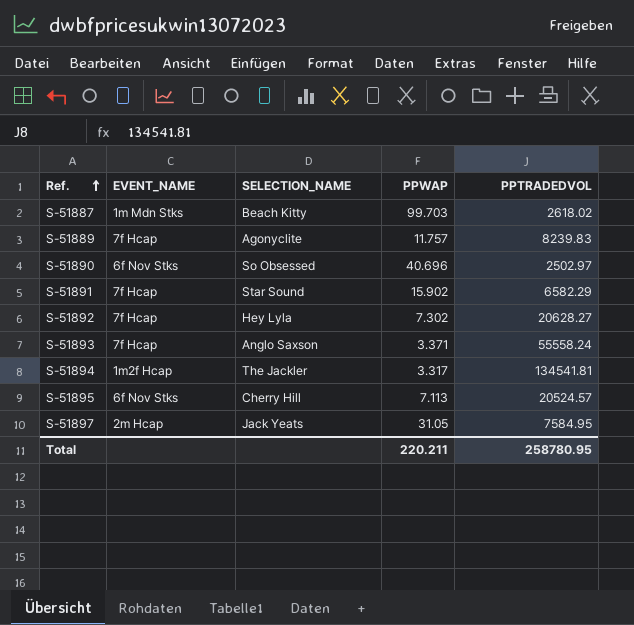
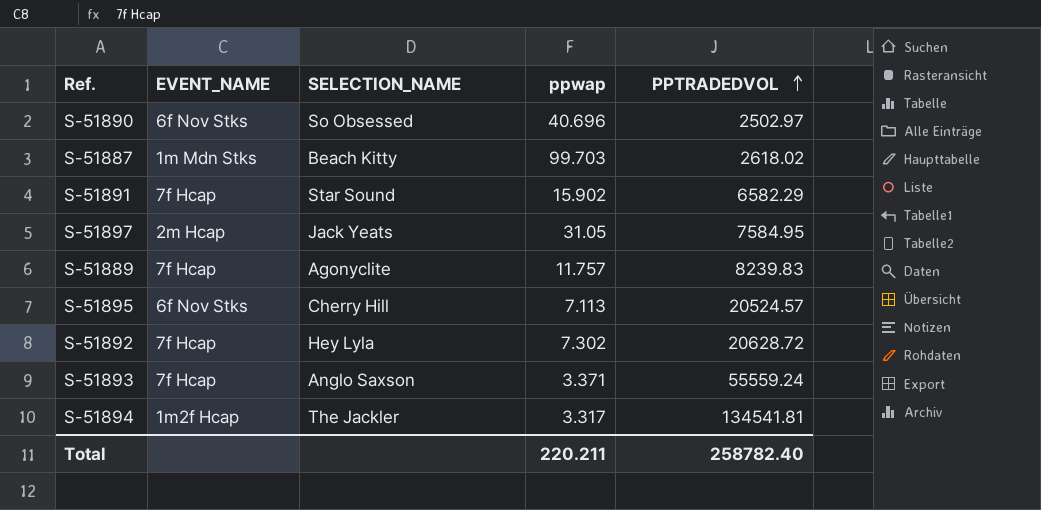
row order: Ref. ascending -> PPTRADEDVOL ascending
column name: PPWAP -> ppwap
S-51892 | PPTRADEDVOL: 20628.27 -> 20628.72
S-51893 | PPTRADEDVOL: 55558.24 -> 55559.24
Total | PPTRADEDVOL: 258780.95 -> 258782.40

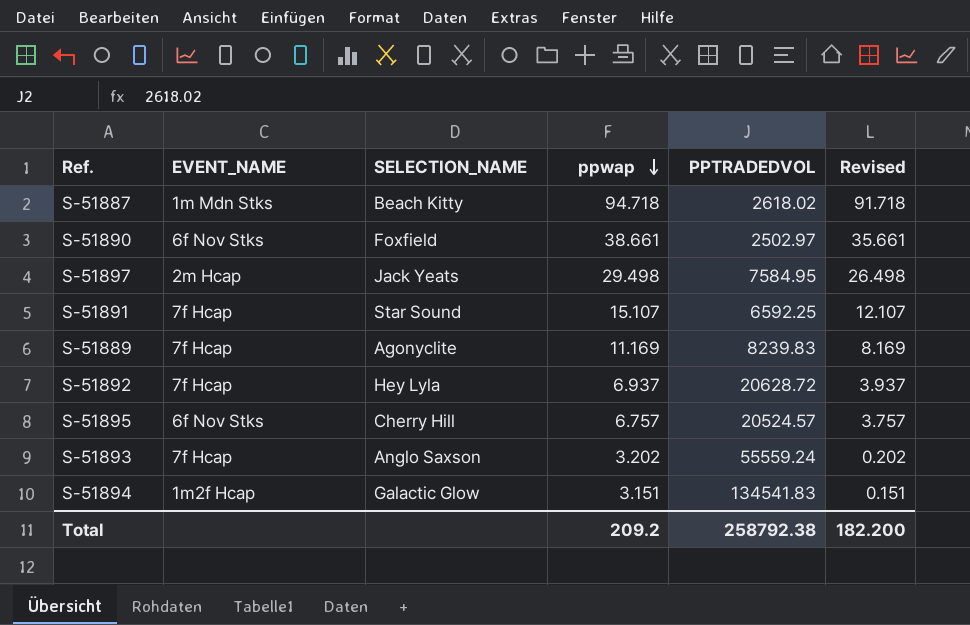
row order: PPTRADEDVOL ascending -> ppwap descending
column Revised | formula: none -> [ppwap] - 3
S-51887 | ppwap: 99.703 -> 94.718
S-51890 | SELECTION_NAME: So Obsessed -> Foxfield
S-51890 | ppwap: 40.696 -> 38.661
S-51897 | ppwap: 31.05 -> 29.498
S-51891 | ppwap: 15.902 -> 15.107
S-51891 | PPTRADEDVOL: 6582.29 -> 6592.25
S-51889 | ppwap: 11.757 -> 11.169
S-51892 | ppwap: 7.302 -> 6.937
S-51895 | ppwap: 7.113 -> 6.757
S-51893 | ppwap: 3.371 -> 3.202
S-51894 | SELECTION_NAME: The Jackler -> Galactic Glow
S-51894 | ppwap: 3.317 -> 3.151
S-51894 | PPTRADEDVOL: 134541.81 -> 134541.83
Total | ppwap: 220.211 -> 209.2
Total | PPTRADEDVOL: 258782.40 -> 258792.38

